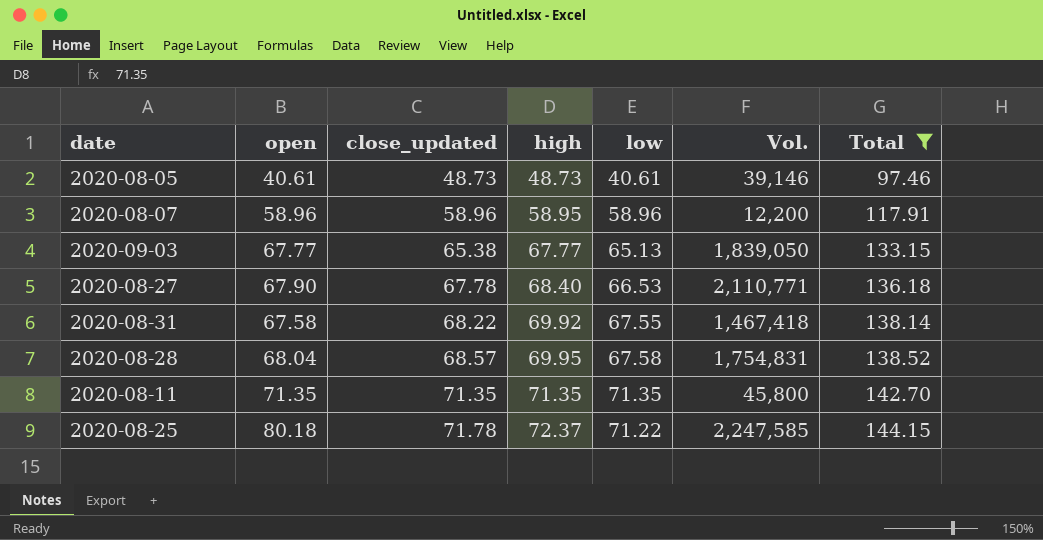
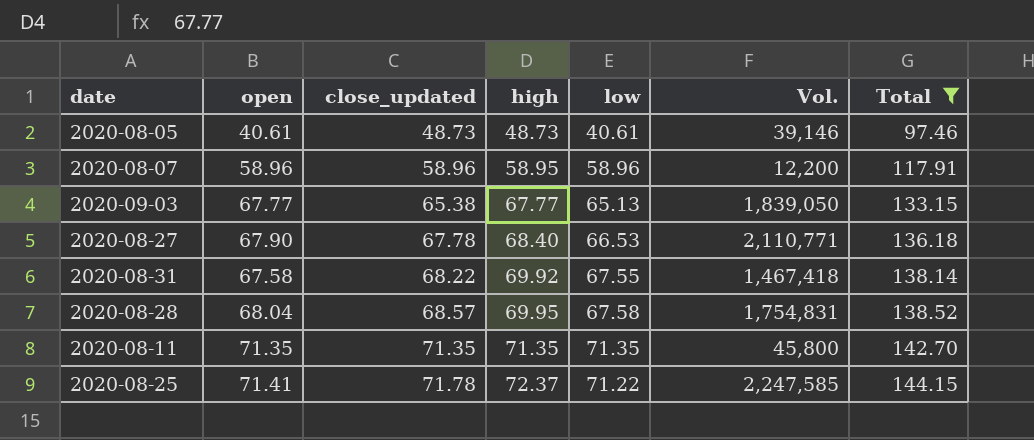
2020-08-25 | open: 80.18 -> 71.41

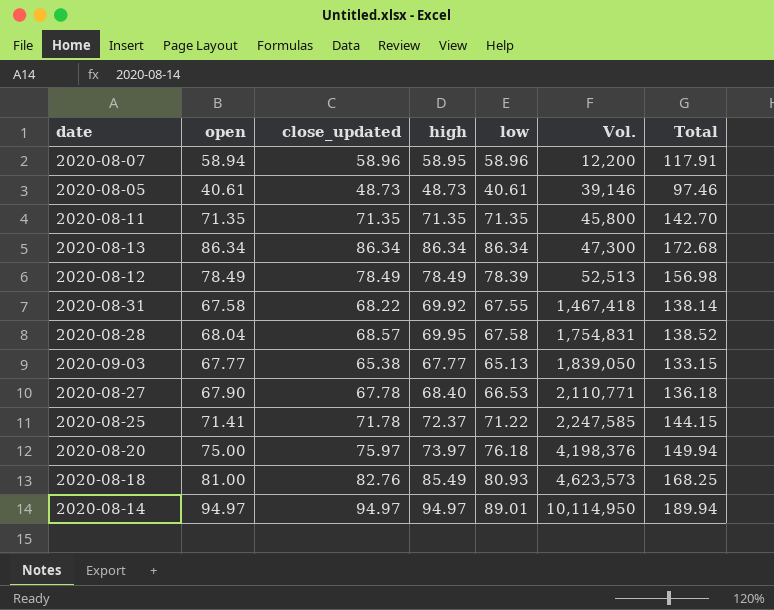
filter: Total <= 144.15 -> none
row order: close_updated ascending -> Vol. ascending
2020-08-07 | open: 58.96 -> 58.94

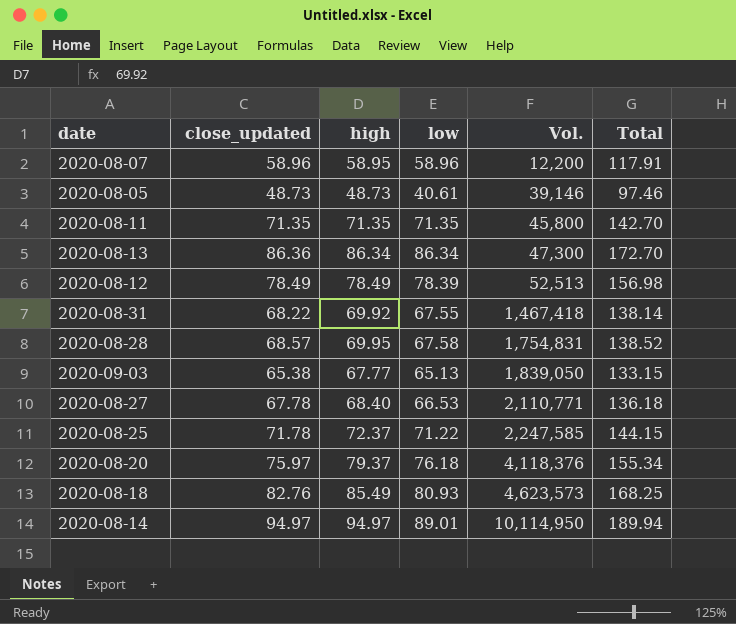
column open | position: 2 -> none
2020-08-13 | close_updated: 86.34 -> 86.36
2020-08-13 | Total: 172.68 -> 172.70
2020-08-20 | high: 73.97 -> 79.37
2020-08-20 | Vol.: 4,198,376 -> 4,118,376
2020-08-20 | Total: 149.94 -> 155.34

